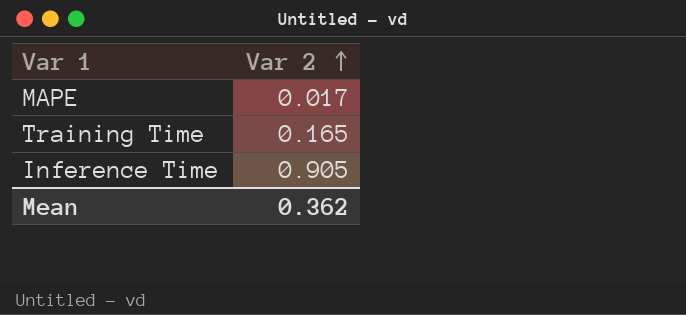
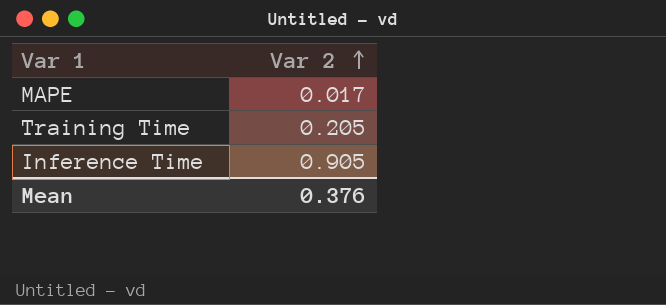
Training Time | Var 2: 0.165 -> 0.205
Mean | Var 2: 0.362 -> 0.376

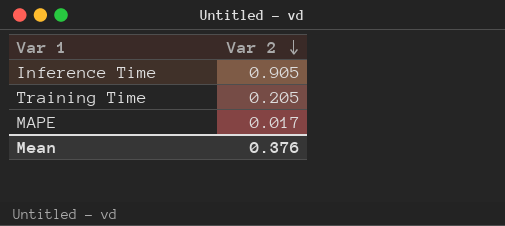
row order: Var 2 ascending -> Var 2 descending

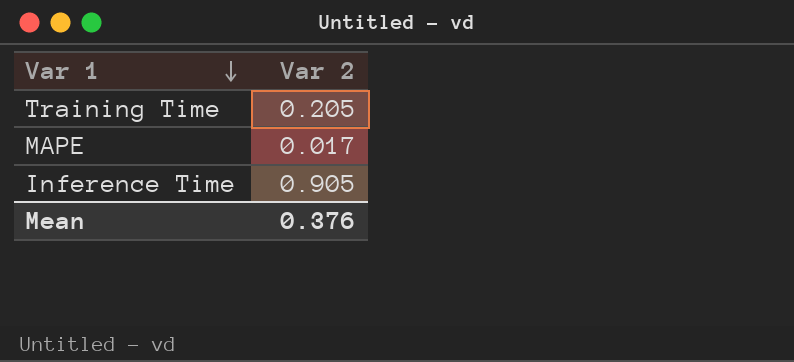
row order: Var 2 descending -> Var 1 descending

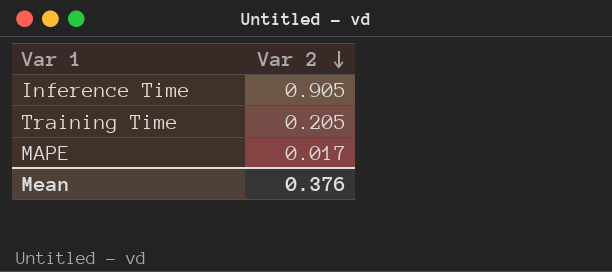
row order: Var 1 descending -> Var 2 descending

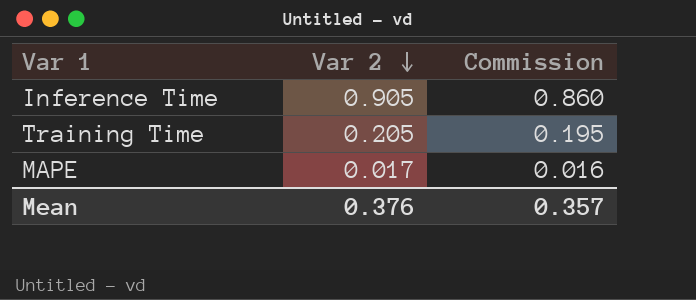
column Commission | formula: none -> [Var 2] * 0.95

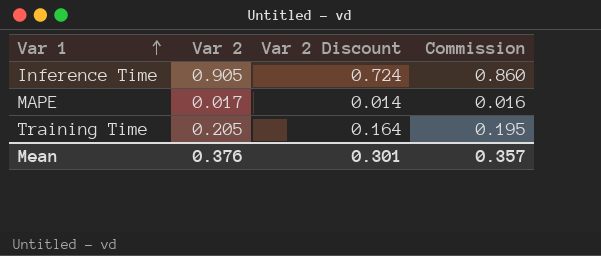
row order: Var 2 descending -> Var 1 ascending
column Var 2 Discount | formula: none -> [Var 2] * 0.8

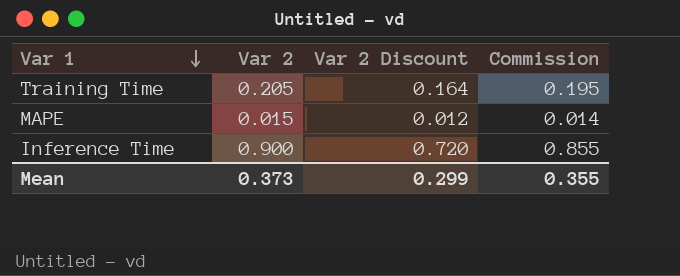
row order: Var 1 ascending -> Var 1 descending
MAPE | Var 2: 0.017 -> 0.015
MAPE | Var 2 Discount: 0.014 -> 0.012
MAPE | Commission: 0.016 -> 0.014
Inference Time | Var 2: 0.905 -> 0.900
Inference Time | Var 2 Discount: 0.724 -> 0.720
Inference Time | Commission: 0.860 -> 0.855
Mean | Var 2: 0.376 -> 0.373
Mean | Var 2 Discount: 0.301 -> 0.299
Mean | Commission: 0.357 -> 0.355

